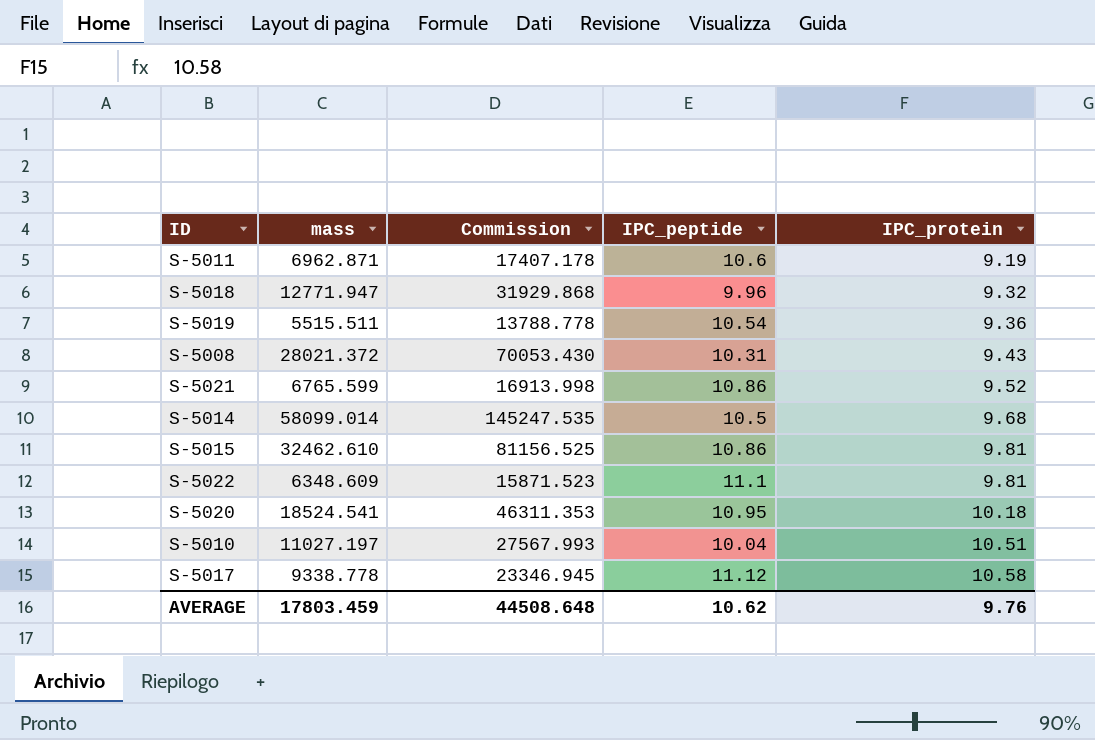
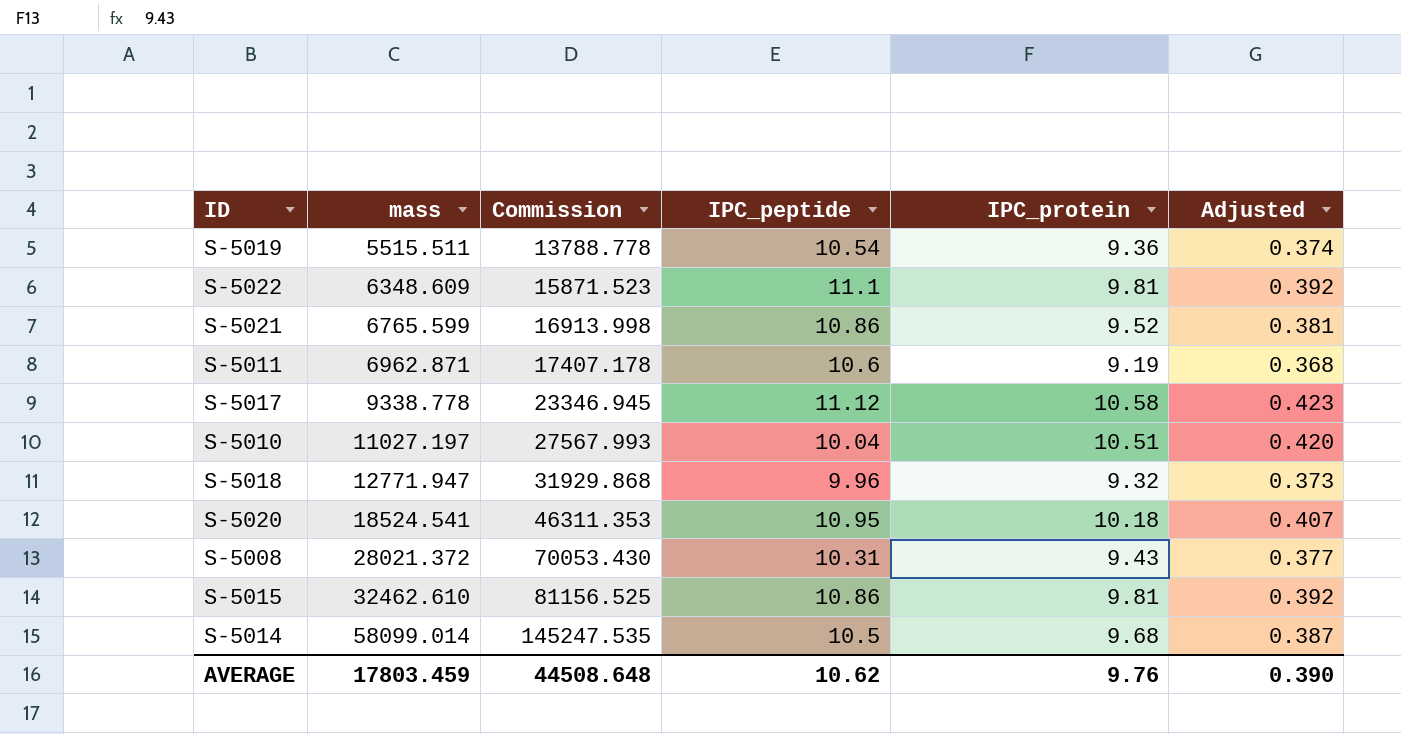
row order: IPC_protein ascending -> mass ascending
column Adjusted | formula: none -> [IPC_protein] * 0.04

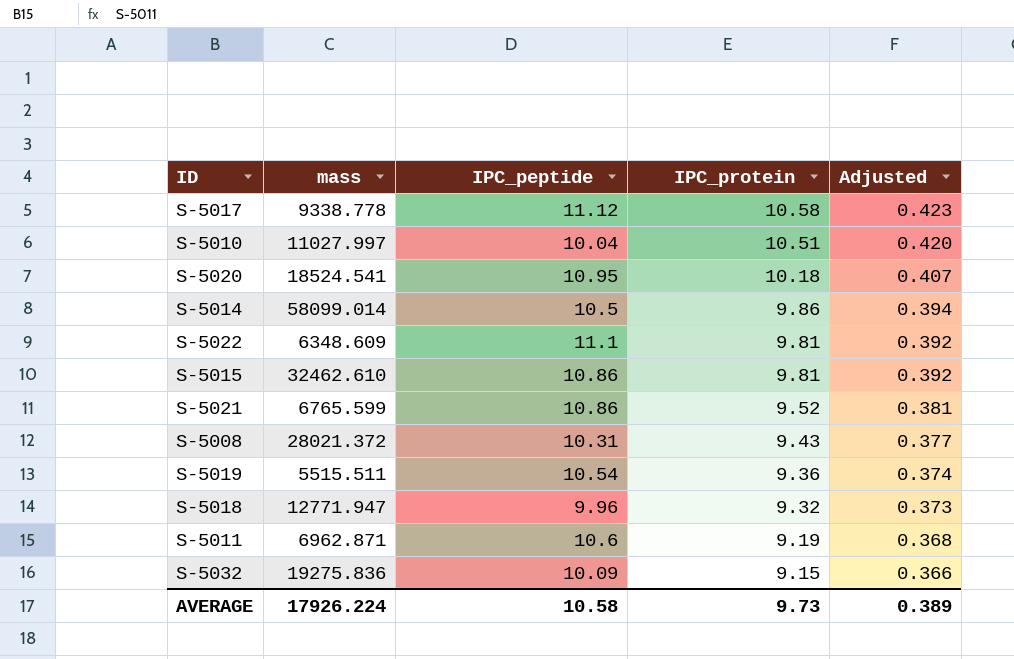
row order: mass ascending -> IPC_protein descending
column Commission | formula: [mass] * 2.5 -> none
S-5010 | mass: 11027.197 -> 11027.997
S-5014 | IPC_protein: 9.68 -> 9.86
S-5014 | Adjusted: 0.387 -> 0.394
row S-5032: none -> 19275.836 | 10.09 | 9.15 | 0.366
AVERAGE | mass: 17803.459 -> 17926.224
AVERAGE | IPC_peptide: 10.62 -> 10.58
AVERAGE | IPC_protein: 9.76 -> 9.73
AVERAGE | Adjusted: 0.390 -> 0.389

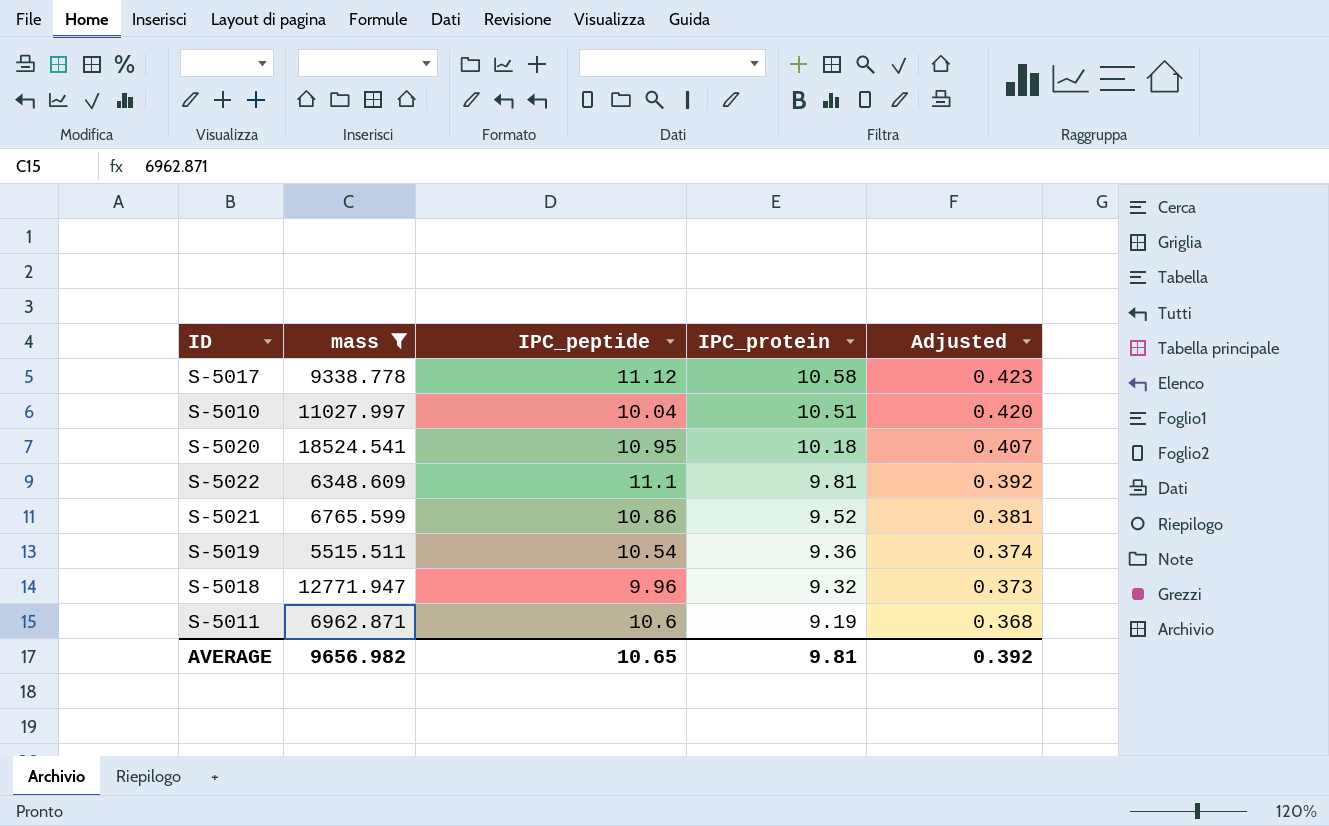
filter: none -> mass <= 18524.541
AVERAGE | mass: 17926.224 -> 9656.982
AVERAGE | IPC_peptide: 10.58 -> 10.65
AVERAGE | IPC_protein: 9.73 -> 9.81
AVERAGE | Adjusted: 0.389 -> 0.392

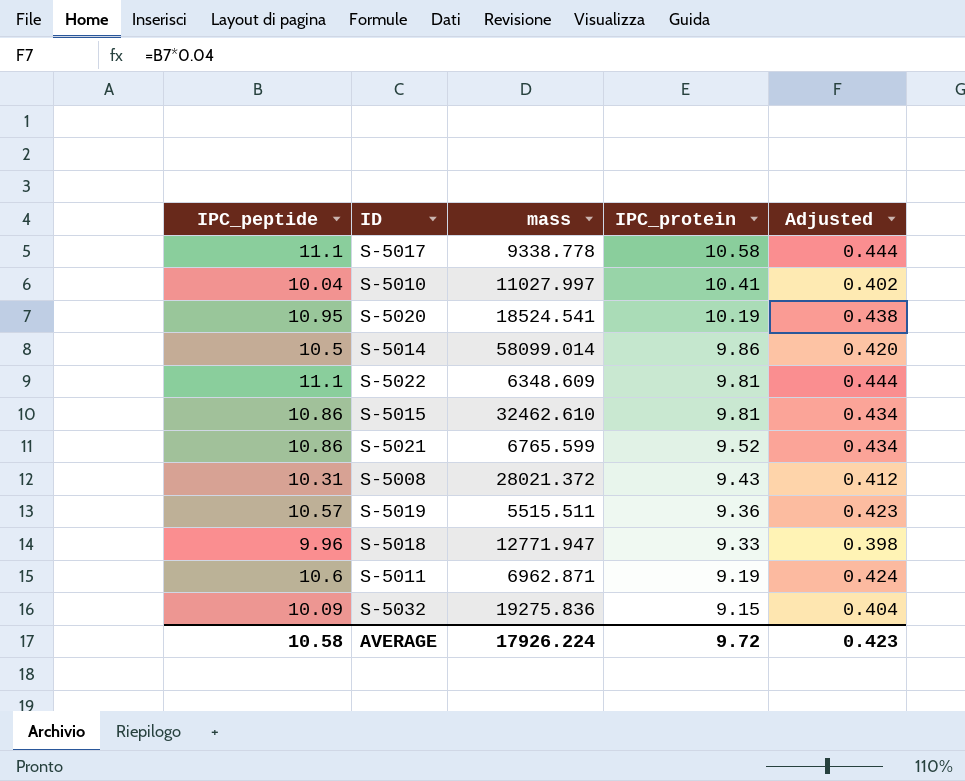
filter: mass <= 18524.541 -> none
column IPC_peptide | position: 3 -> 1
column Adjusted | formula: [IPC_protein] * 0.04 -> [IPC_peptide] * 0.04
S-5017 | IPC_peptide: 11.12 -> 11.1
S-5010 | IPC_protein: 10.51 -> 10.41
S-5020 | IPC_protein: 10.18 -> 10.19
S-5019 | IPC_peptide: 10.54 -> 10.57
S-5018 | IPC_protein: 9.32 -> 9.33
AVERAGE | IPC_peptide: 10.65 -> 10.58
AVERAGE | mass: 9656.982 -> 17926.224
AVERAGE | IPC_protein: 9.81 -> 9.72
AVERAGE | Adjusted: 0.392 -> 0.423

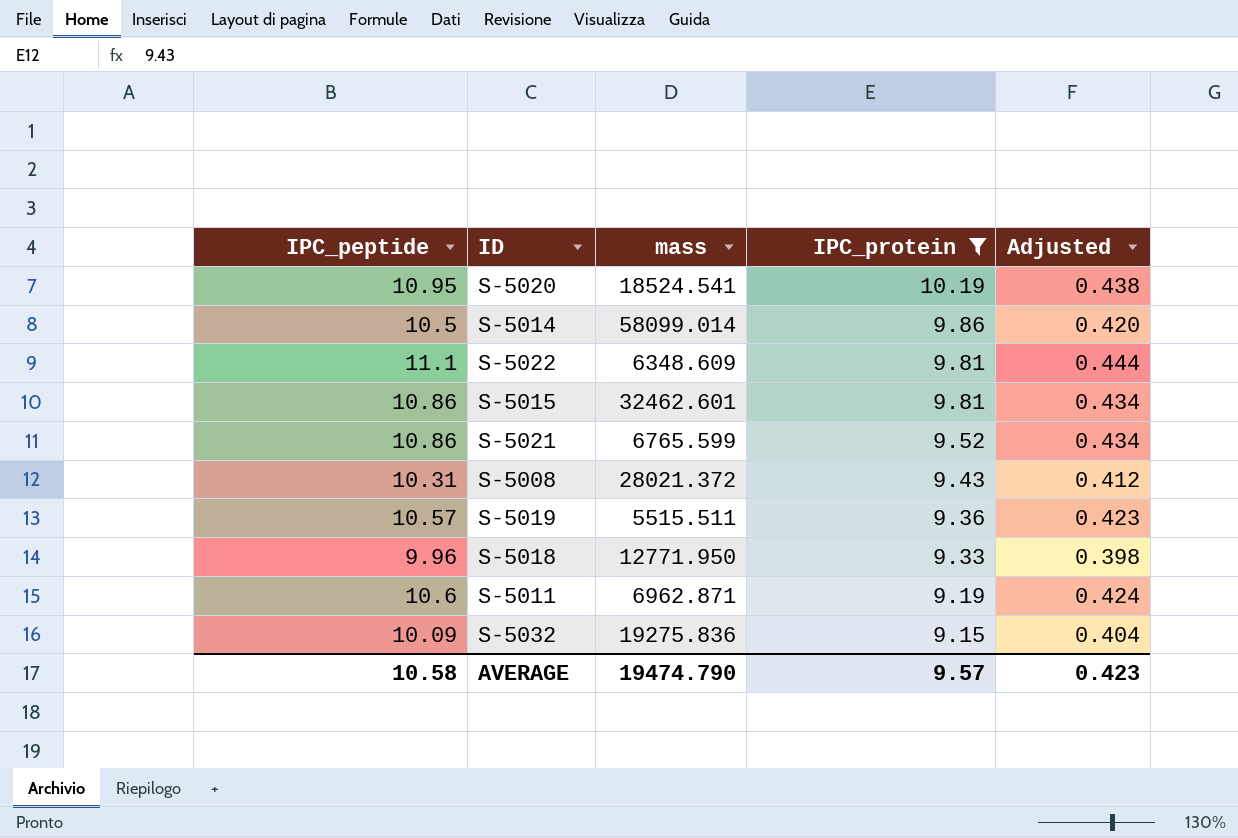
filter: none -> IPC_protein <= 10.19
S-5015 | mass: 32462.610 -> 32462.601
S-5018 | mass: 12771.947 -> 12771.950
AVERAGE | mass: 17926.224 -> 19474.790
AVERAGE | IPC_protein: 9.72 -> 9.57

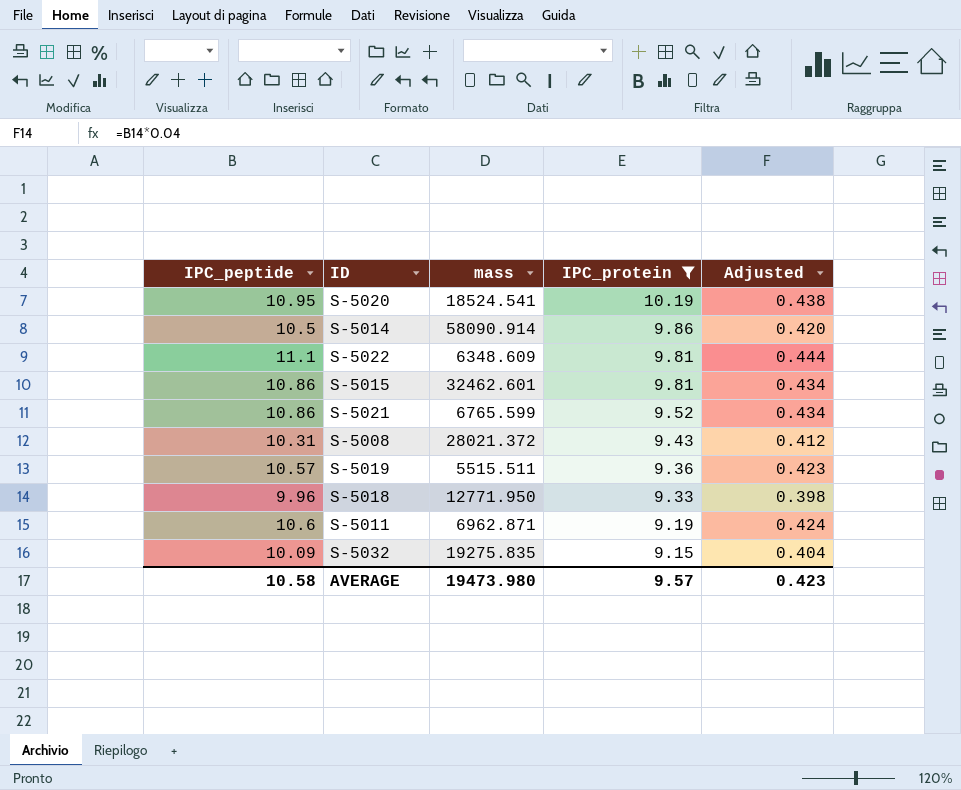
S-5014 | mass: 58099.014 -> 58090.914
S-5032 | mass: 19275.836 -> 19275.835
AVERAGE | mass: 19474.790 -> 19473.980

